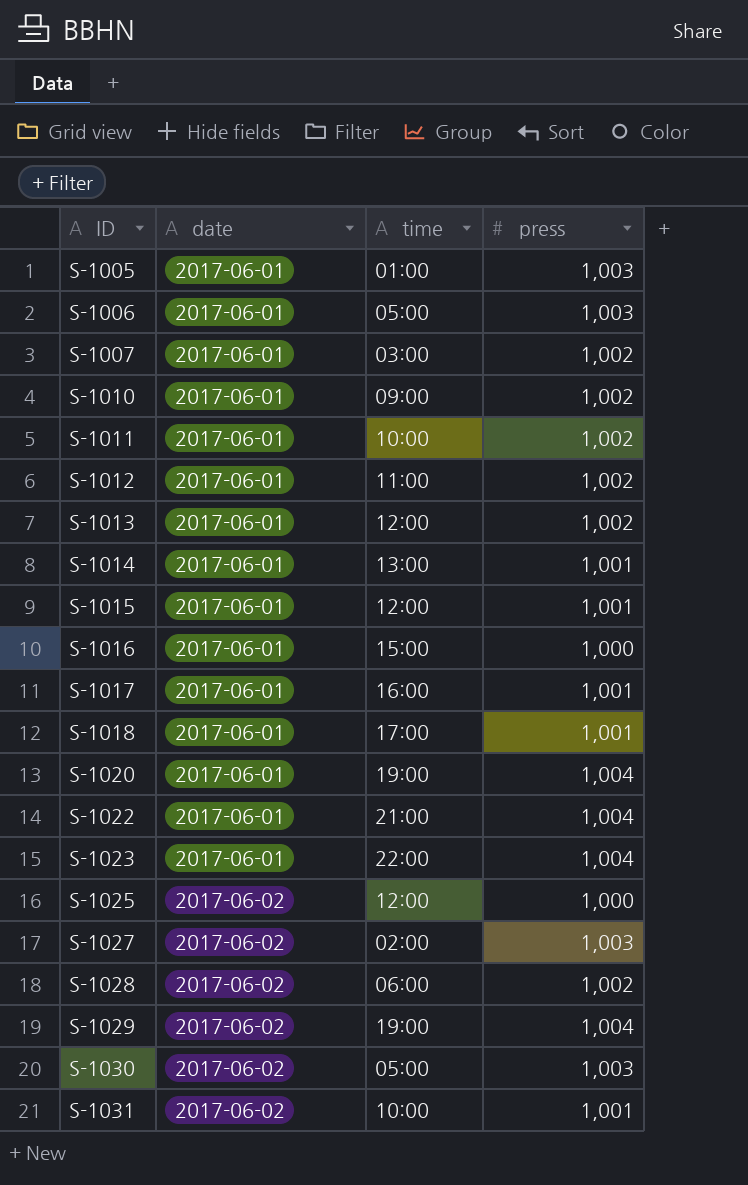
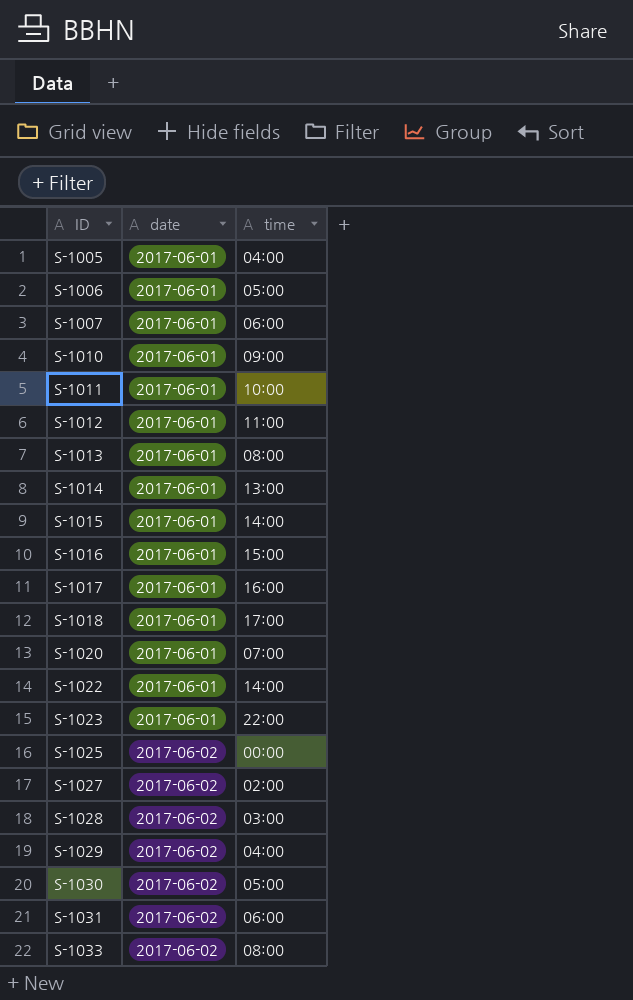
column press | position: 4 -> none
S-1005 | time: 01:00 -> 04:00
S-1007 | time: 03:00 -> 06:00
S-1013 | time: 12:00 -> 08:00
S-1015 | time: 12:00 -> 14:00
S-1020 | time: 19:00 -> 07:00
S-1022 | time: 21:00 -> 14:00
S-1025 | time: 12:00 -> 00:00
S-1028 | time: 06:00 -> 03:00
S-1029 | time: 19:00 -> 04:00
S-1031 | time: 10:00 -> 06:00
row S-1033: none -> 2017-06-02 | 08:00

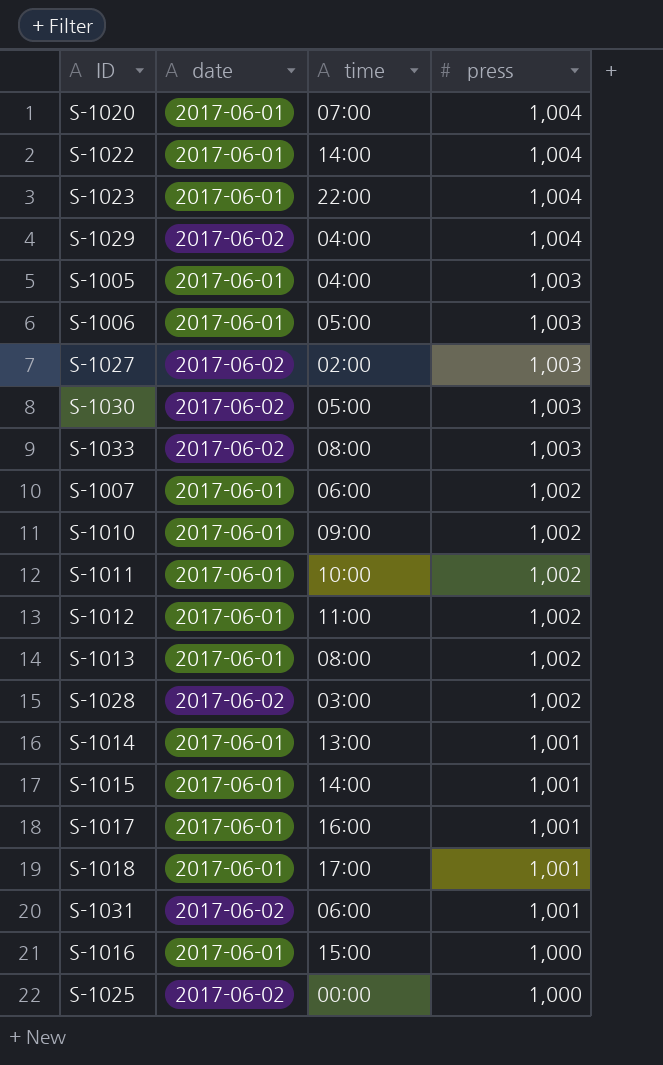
row order: ID ascending -> press descending
column press | position: none -> 4

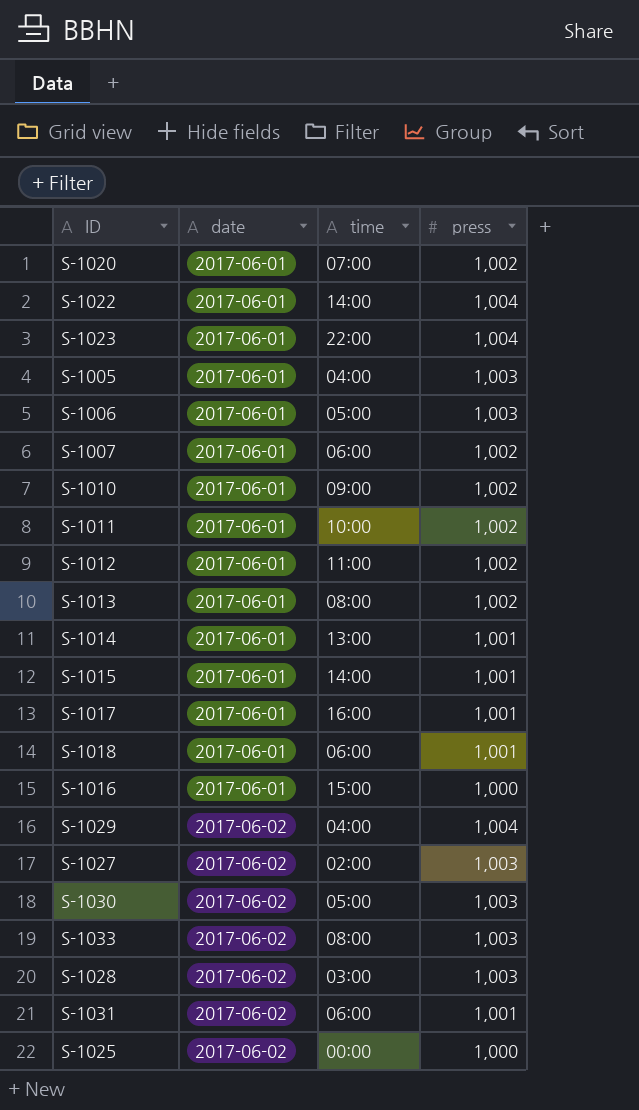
row order: press descending -> date ascending
S-1020 | press: 1,004 -> 1,002
S-1018 | time: 17:00 -> 06:00
S-1028 | press: 1,002 -> 1,003

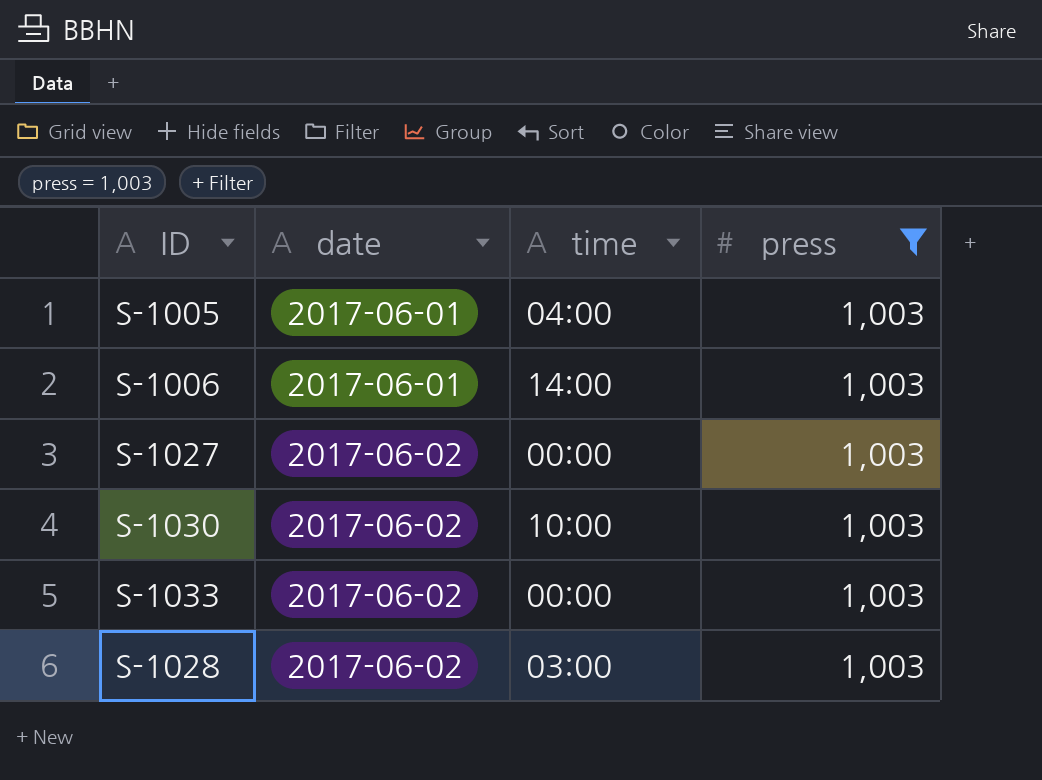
filter: none -> press = 1,003
S-1006 | time: 05:00 -> 14:00
S-1027 | time: 02:00 -> 00:00
S-1030 | time: 05:00 -> 10:00
S-1033 | time: 08:00 -> 00:00

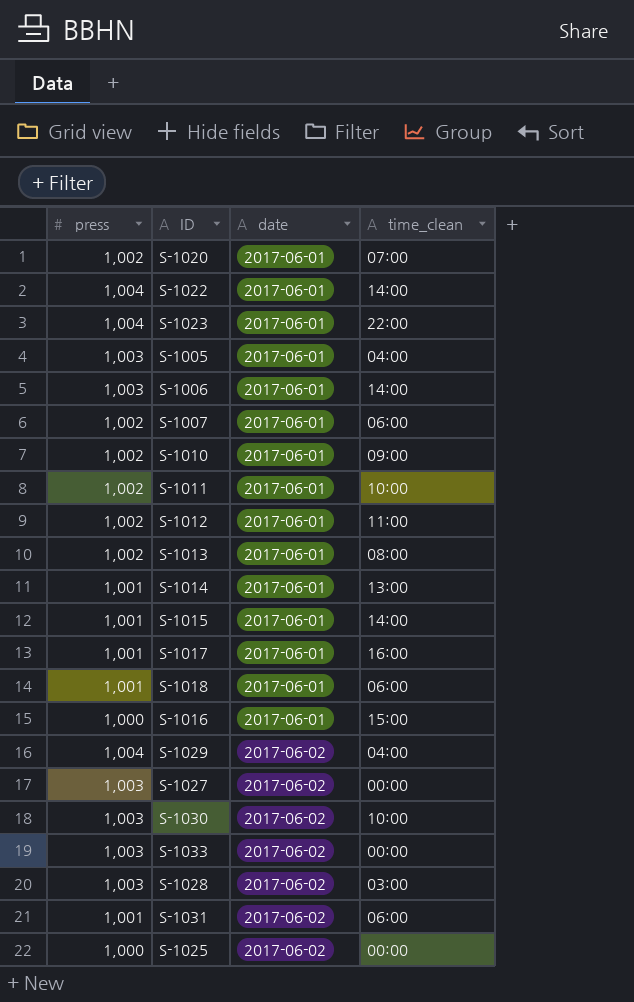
filter: press = 1,003 -> none
column press | position: 4 -> 1
column name: time -> time_clean

